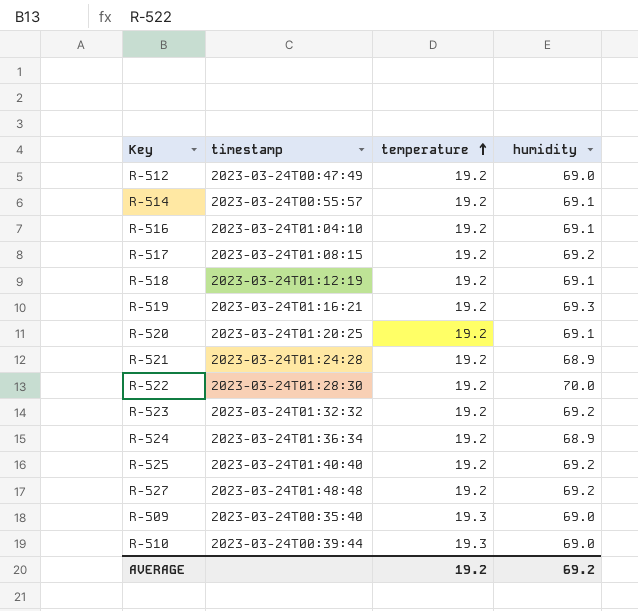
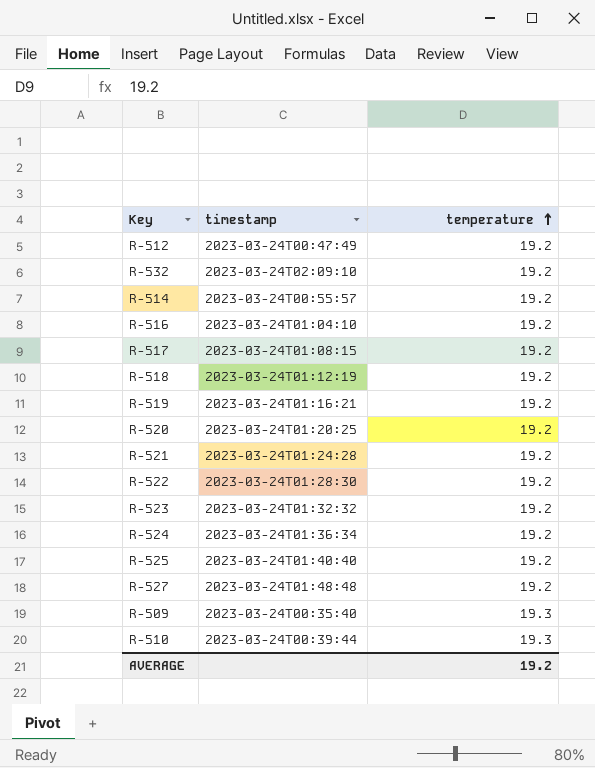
column humidity | position: 4 -> none
row R-532: none -> 2023-03-24T02:09:10 | 19.2

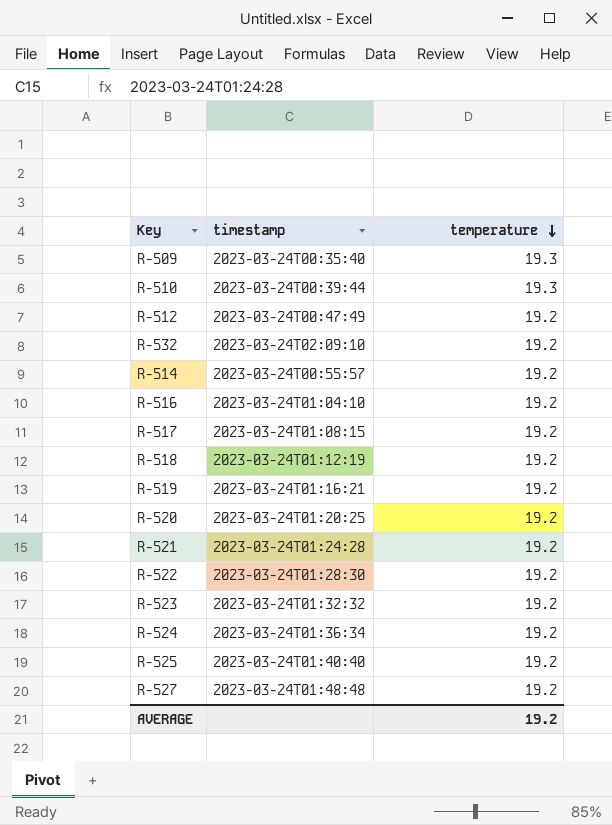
row order: temperature ascending -> temperature descending

